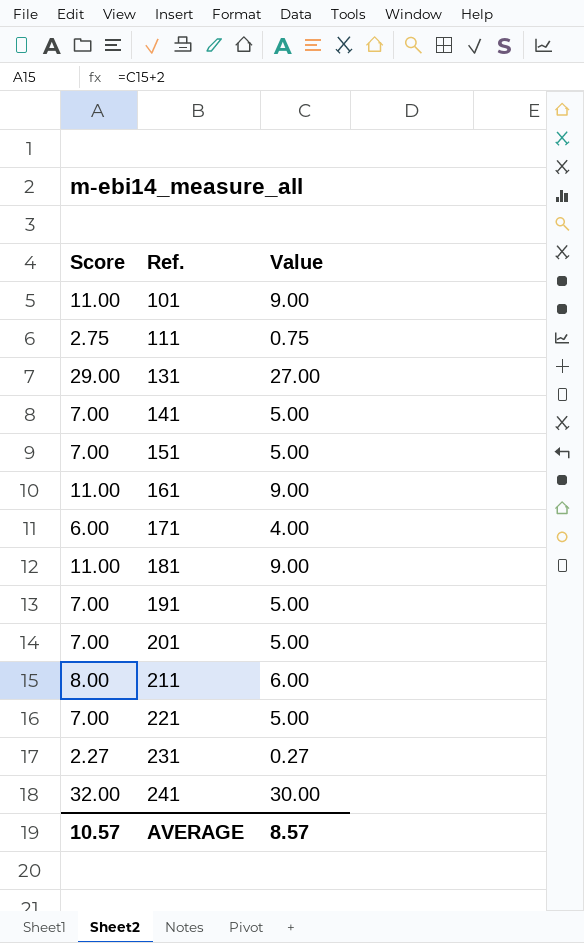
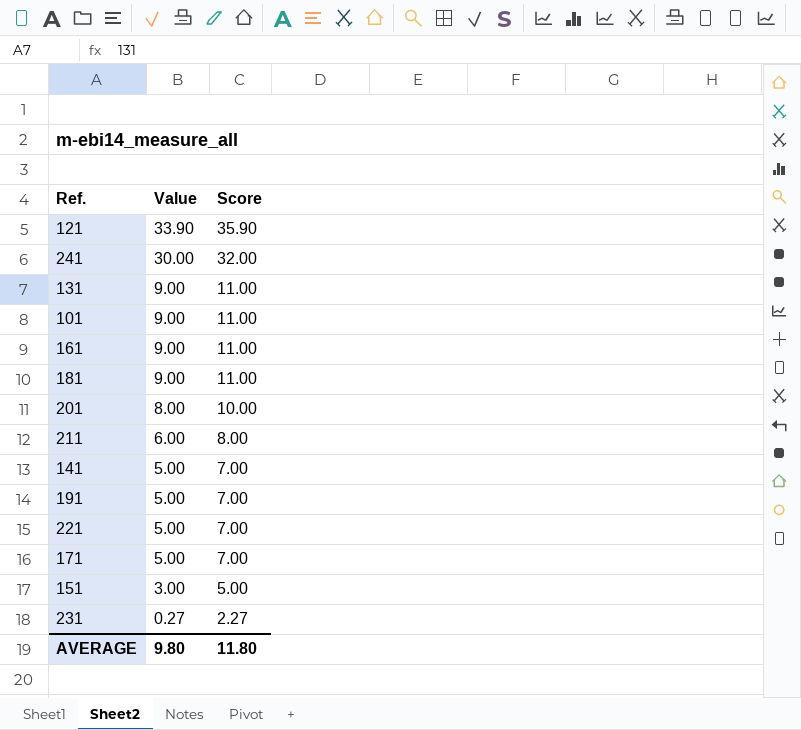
row order: Ref. ascending -> Value descending
column Score | position: 1 -> 3
row 111: 2.75 | 0.75 -> none
row 121: none -> 33.90 | 35.90
131 | Value: 27.00 -> 9.00
131 | Score: 29.00 -> 11.00
201 | Value: 5.00 -> 8.00
201 | Score: 7.00 -> 10.00
171 | Value: 4.00 -> 5.00
171 | Score: 6.00 -> 7.00
151 | Value: 5.00 -> 3.00
151 | Score: 7.00 -> 5.00
AVERAGE | Value: 8.57 -> 9.80
AVERAGE | Score: 10.57 -> 11.80

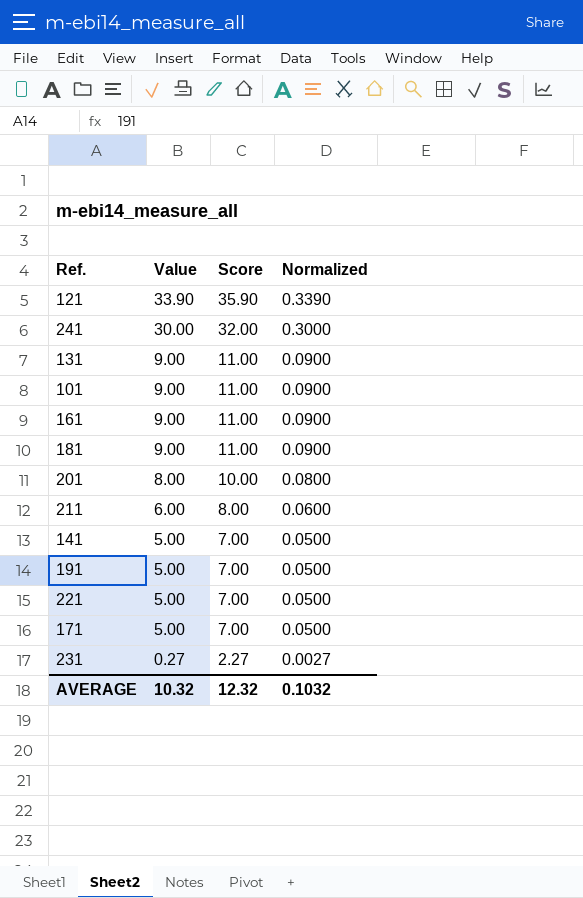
column Normalized | formula: none -> [Value] * 0.01
row 151: 3.00 | 5.00 -> none
AVERAGE | Value: 9.80 -> 10.32
AVERAGE | Score: 11.80 -> 12.32

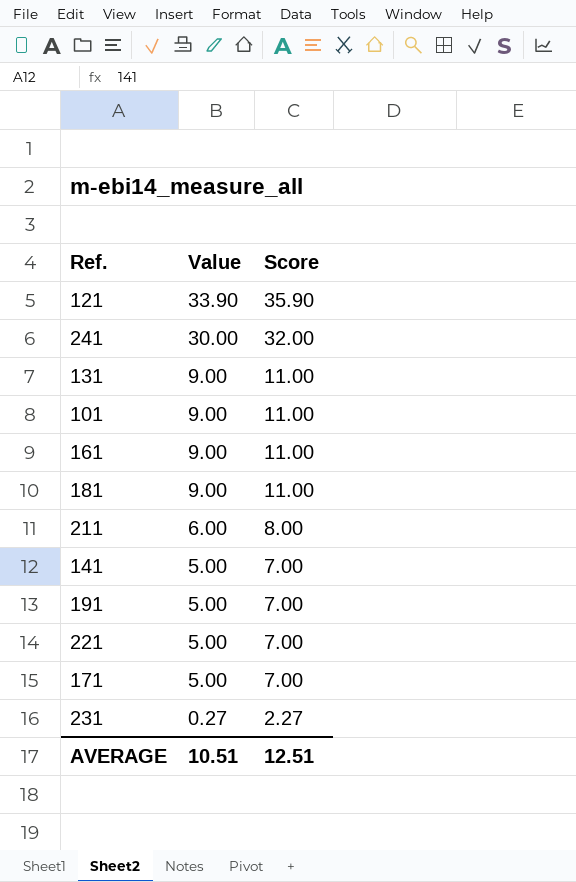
column Normalized | formula: [Value] * 0.01 -> none
row 201: 8.00 | 10.00 | 0.0800 -> none
AVERAGE | Value: 10.32 -> 10.51
AVERAGE | Score: 12.32 -> 12.51

